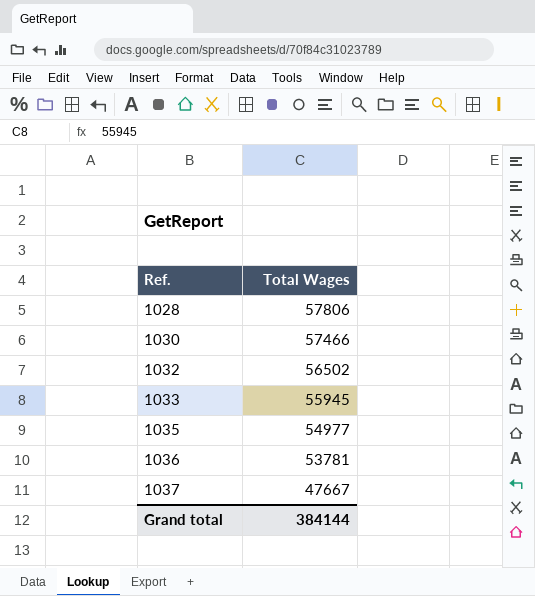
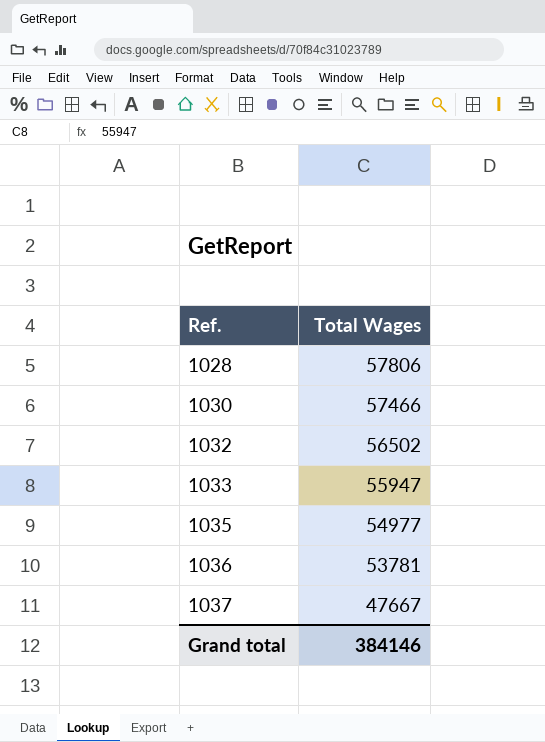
1033 | Total Wages: 55945 -> 55947
Grand total | Total Wages: 384144 -> 384146

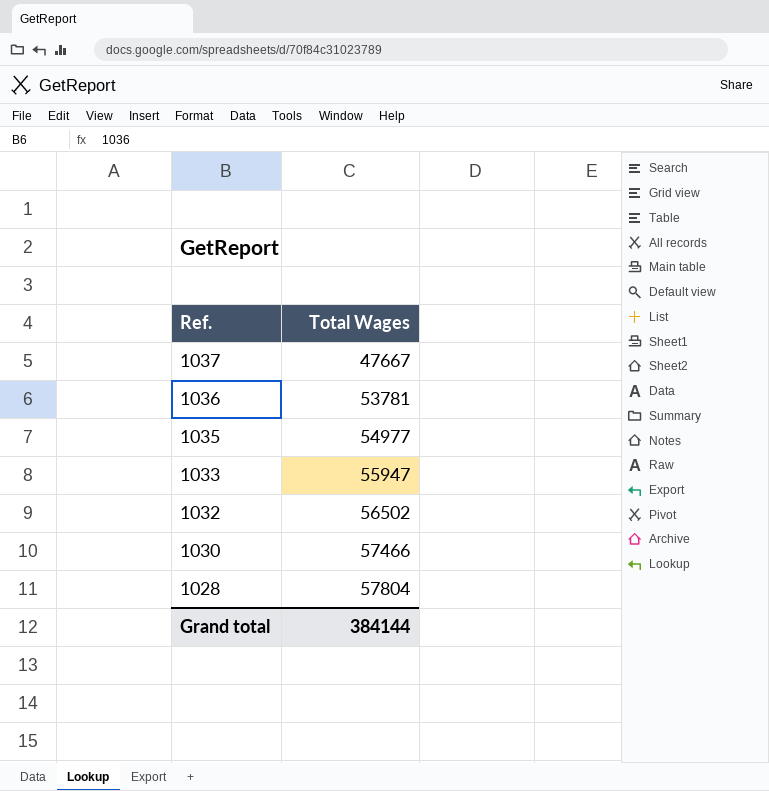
row order: Ref. ascending -> Ref. descending
1028 | Total Wages: 57806 -> 57804
Grand total | Total Wages: 384146 -> 384144

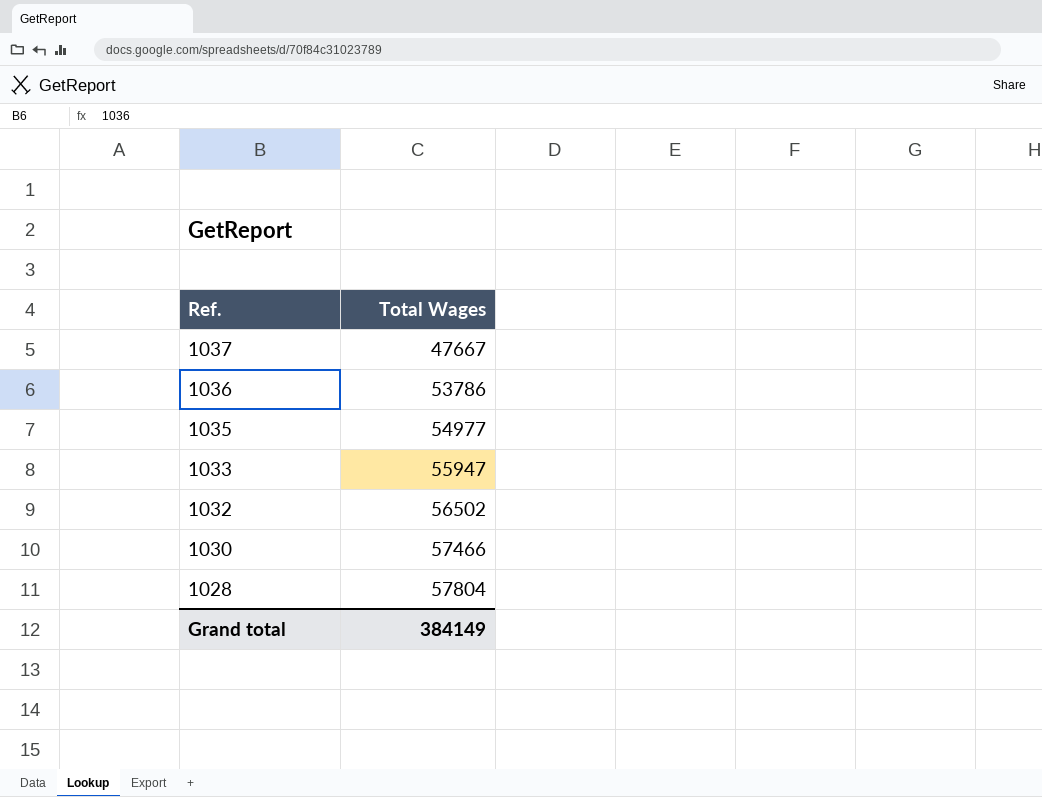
1036 | Total Wages: 53781 -> 53786
Grand total | Total Wages: 384144 -> 384149

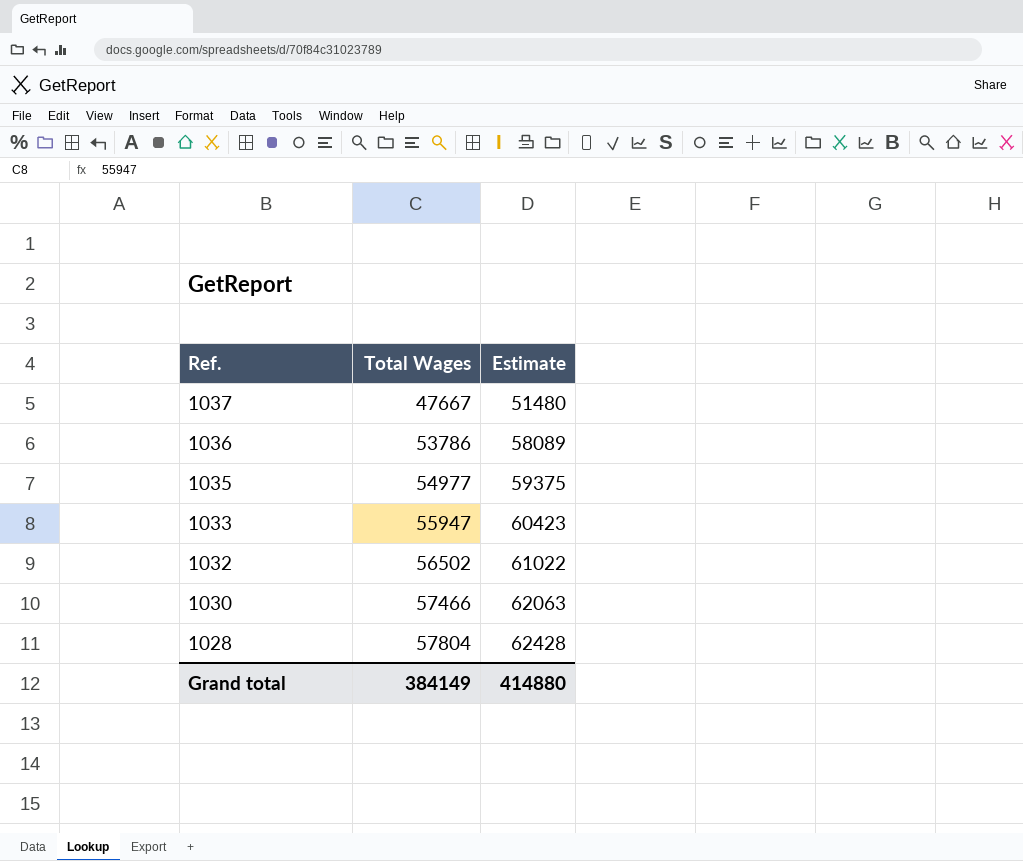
column Estimate | formula: none -> [Total Wages] * 1.08

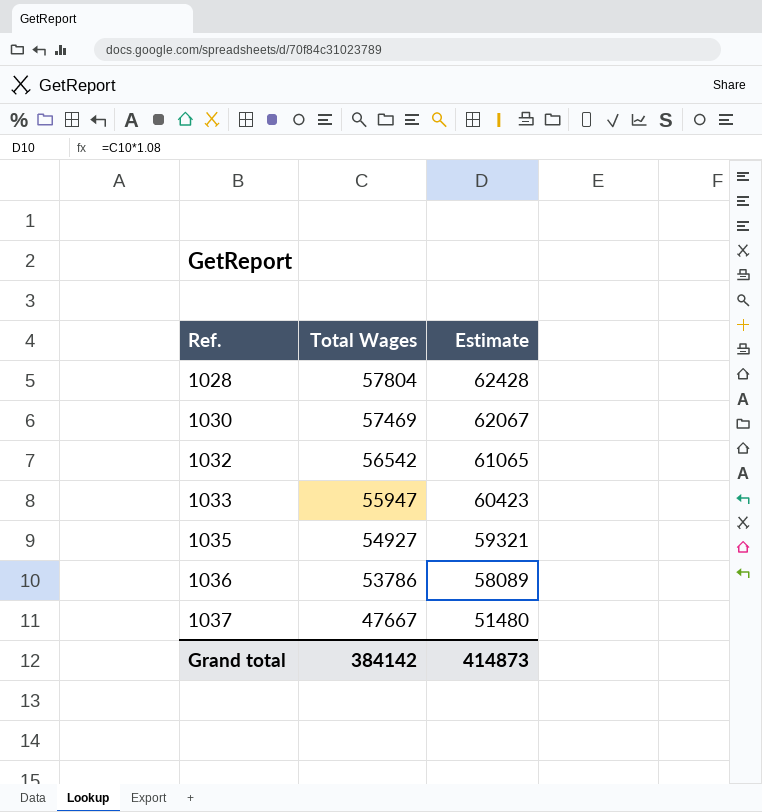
row order: Ref. descending -> Ref. ascending
1030 | Total Wages: 57466 -> 57469
1030 | Estimate: 62063 -> 62067
1032 | Total Wages: 56502 -> 56542
1032 | Estimate: 61022 -> 61065
1035 | Total Wages: 54977 -> 54927
1035 | Estimate: 59375 -> 59321
Grand total | Total Wages: 384149 -> 384142
Grand total | Estimate: 414880 -> 414873

